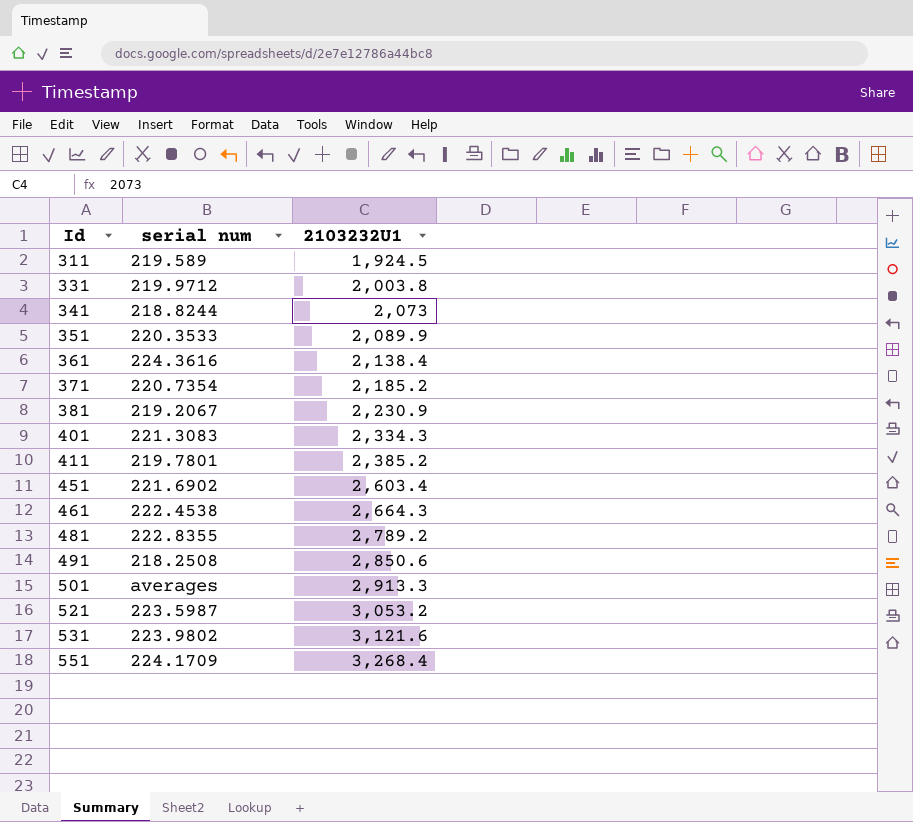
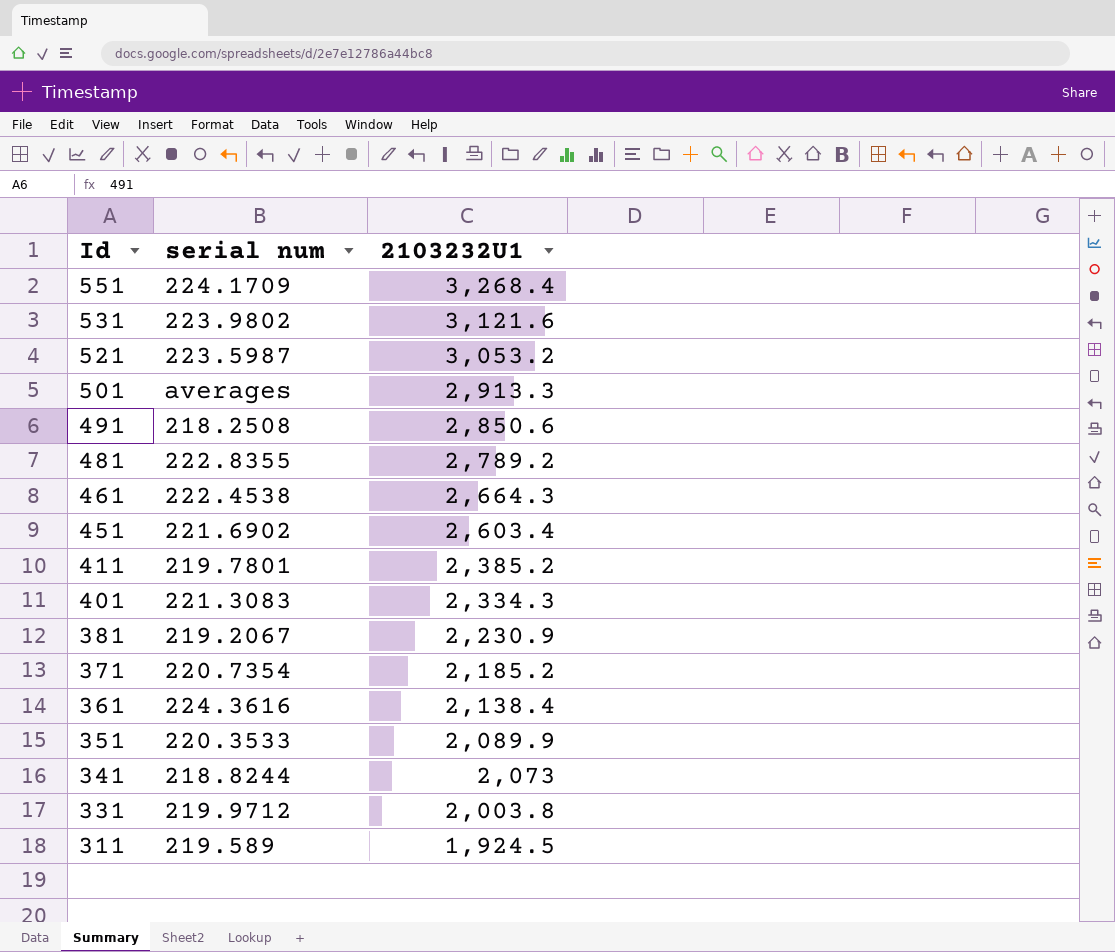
row order: Id ascending -> Id descending

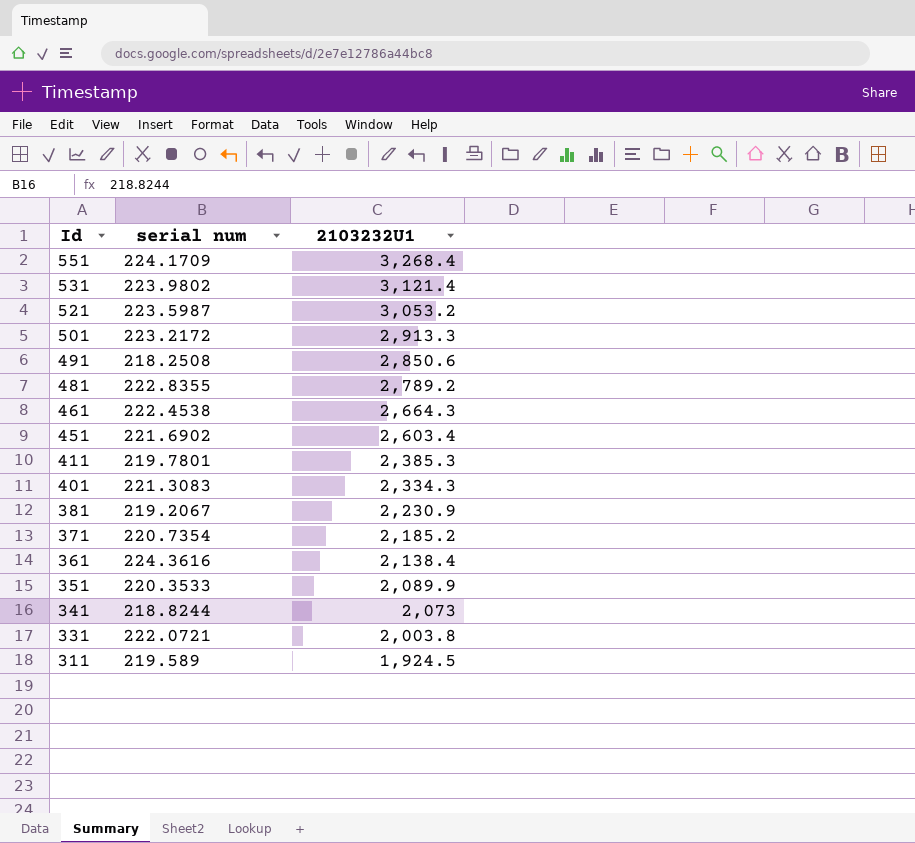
531 | 2103232U1: 3,121.6 -> 3,121.4
501 | serial num: averages -> 223.2172
411 | 2103232U1: 2,385.2 -> 2,385.3
331 | serial num: 219.9712 -> 222.0721

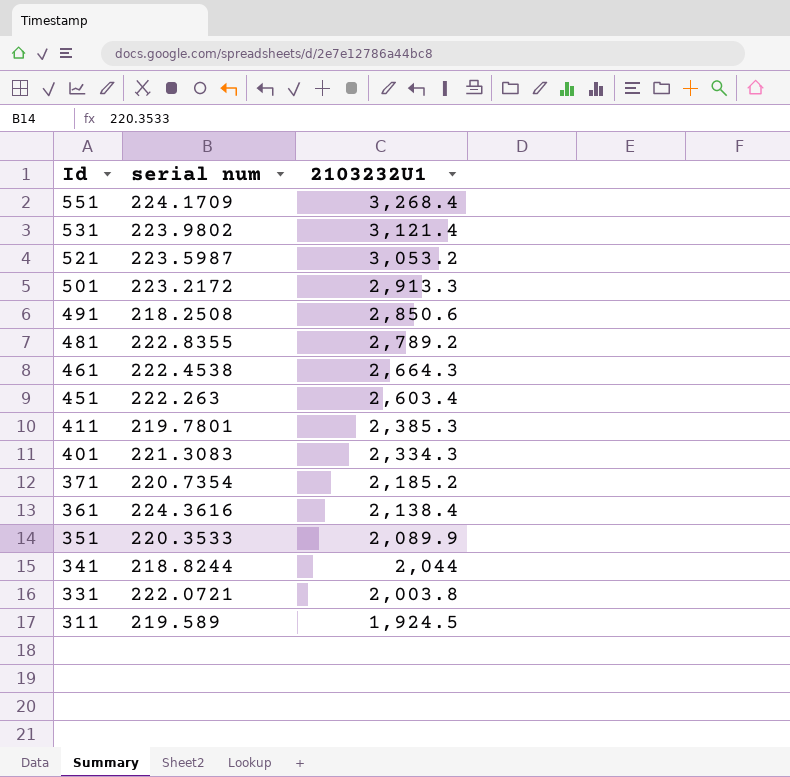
row 381: 219.2067 | 2,230.9 -> none
451 | serial num: 221.6902 -> 222.263
341 | 2103232U1: 2,073 -> 2,044

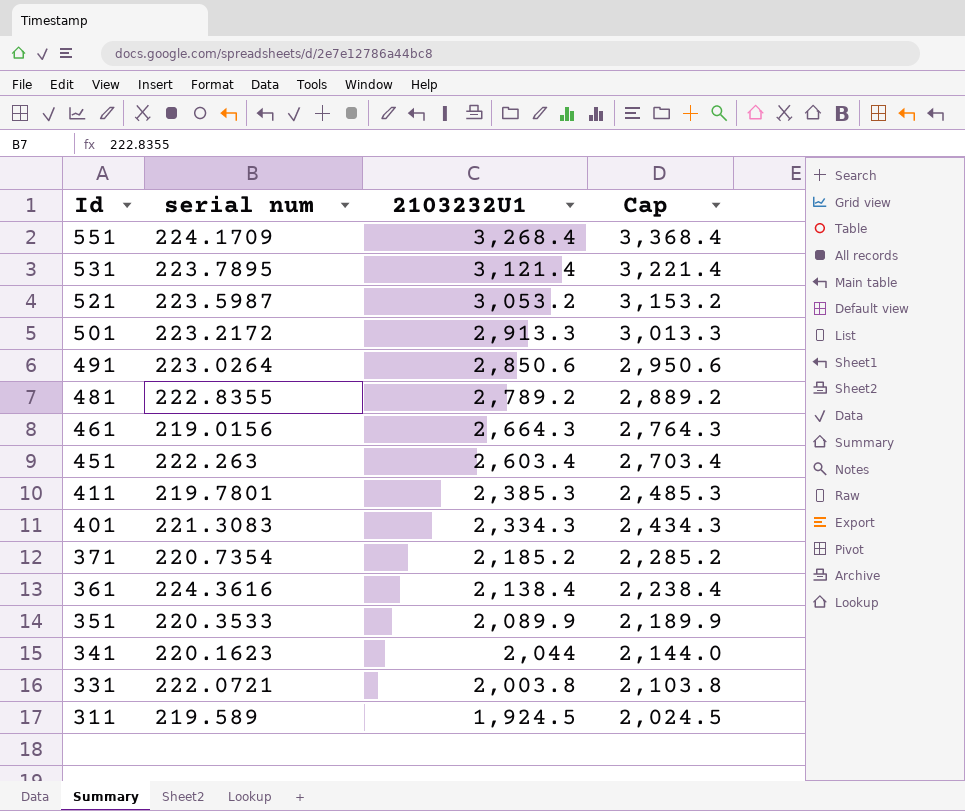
column Cap | formula: none -> [2103232U1] + 100
531 | serial num: 223.9802 -> 223.7895
491 | serial num: 218.2508 -> 223.0264
461 | serial num: 222.4538 -> 219.0156
341 | serial num: 218.8244 -> 220.1623

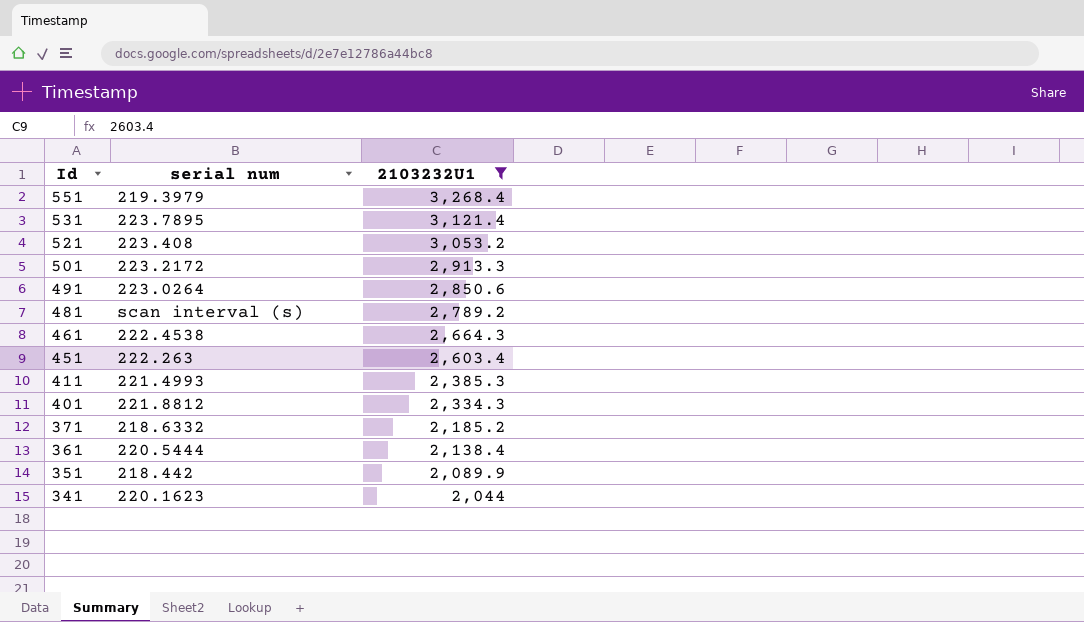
filter: none -> 2103232U1 >= 2,044
column Cap | formula: [2103232U1] + 100 -> none
551 | serial num: 224.1709 -> 219.3979
521 | serial num: 223.5987 -> 223.408
481 | serial num: 222.8355 -> scan interval (s)
461 | serial num: 219.0156 -> 222.4538
411 | serial num: 219.7801 -> 221.4993
401 | serial num: 221.3083 -> 221.8812
371 | serial num: 220.7354 -> 218.6332
361 | serial num: 224.3616 -> 220.5444
351 | serial num: 220.3533 -> 218.442

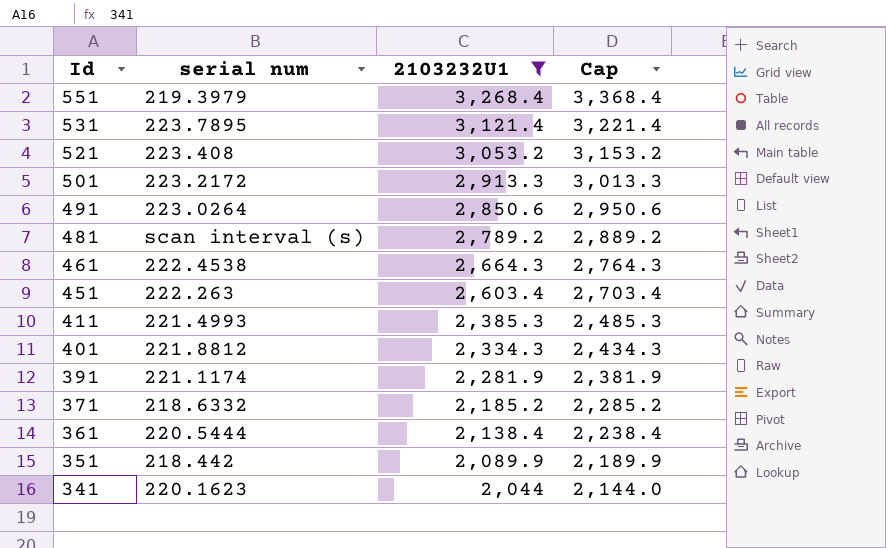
column Cap | formula: none -> [2103232U1] + 100
row 391: none -> 221.1174 | 2,281.9 | 2,381.9

